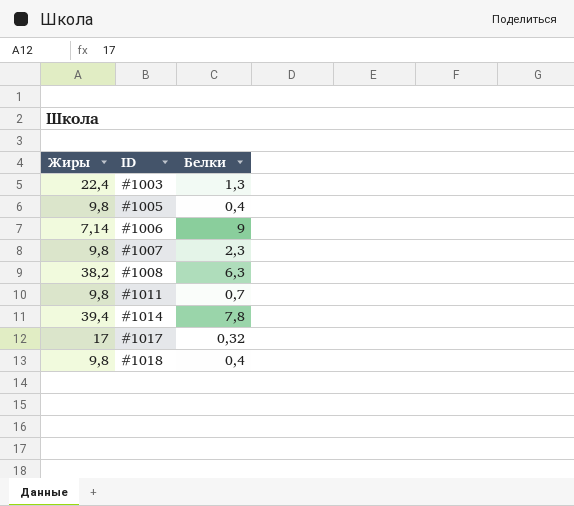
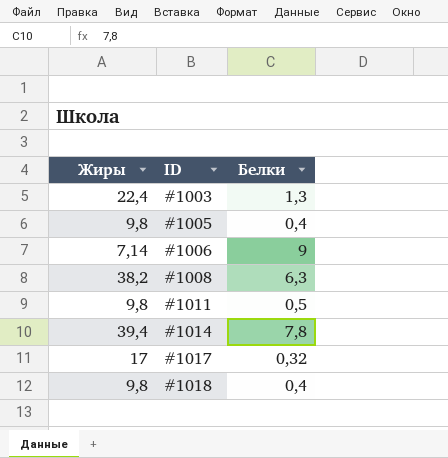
row #1007: 9,8 | 2,3 -> none
#1011 | Белки: 0,7 -> 0,5

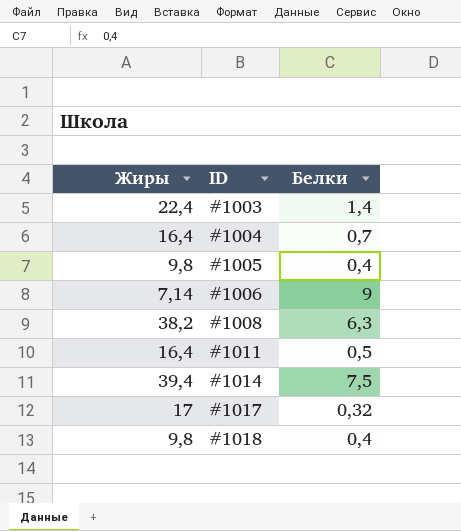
#1003 | Белки: 1,3 -> 1,4
row #1004: none -> 16,4 | 0,7
#1011 | Жиры: 9,8 -> 16,4
#1014 | Белки: 7,8 -> 7,5

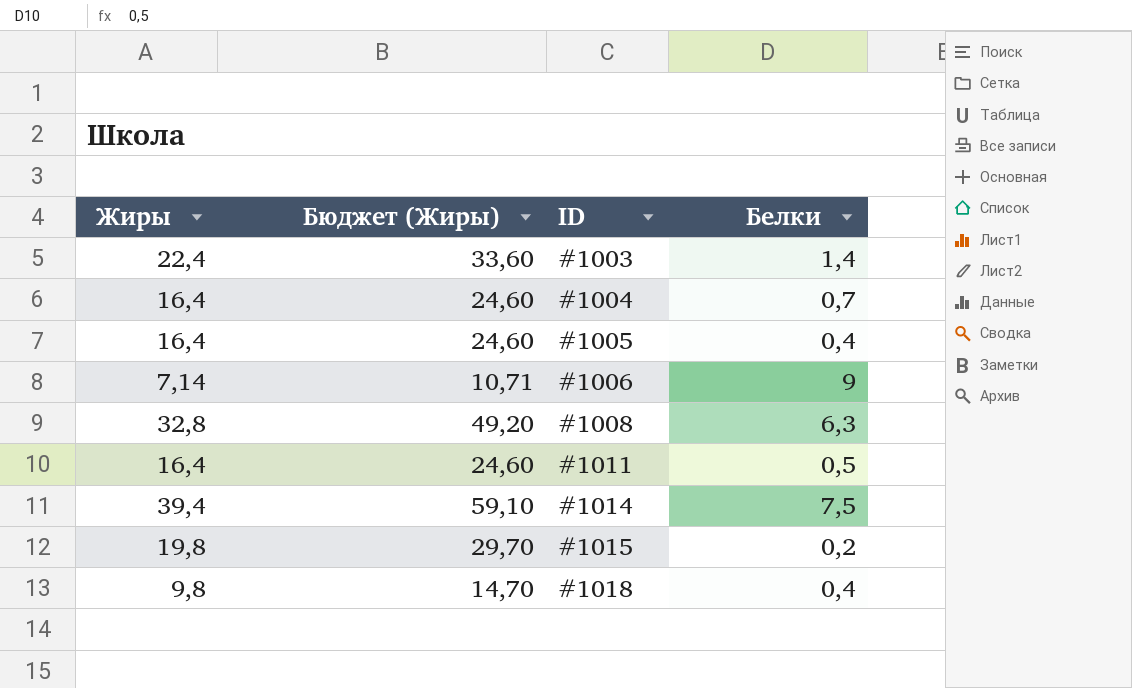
column Бюджет (Жиры) | formula: none -> [Жиры] * 1,5
row #1017: 17 | 0,32 -> none
#1005 | Жиры: 9,8 -> 16,4
#1008 | Жиры: 38,2 -> 32,8
row #1015: none -> 19,8 | 29,70 | 0,2

